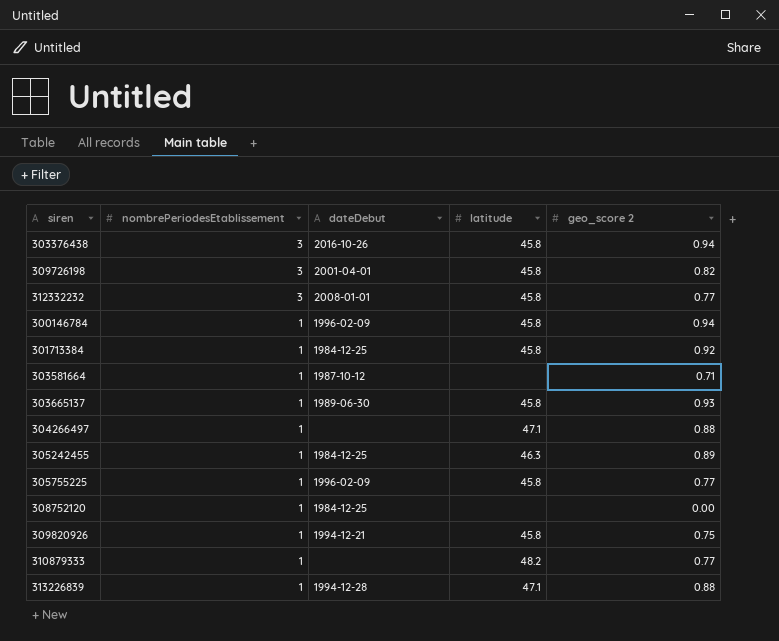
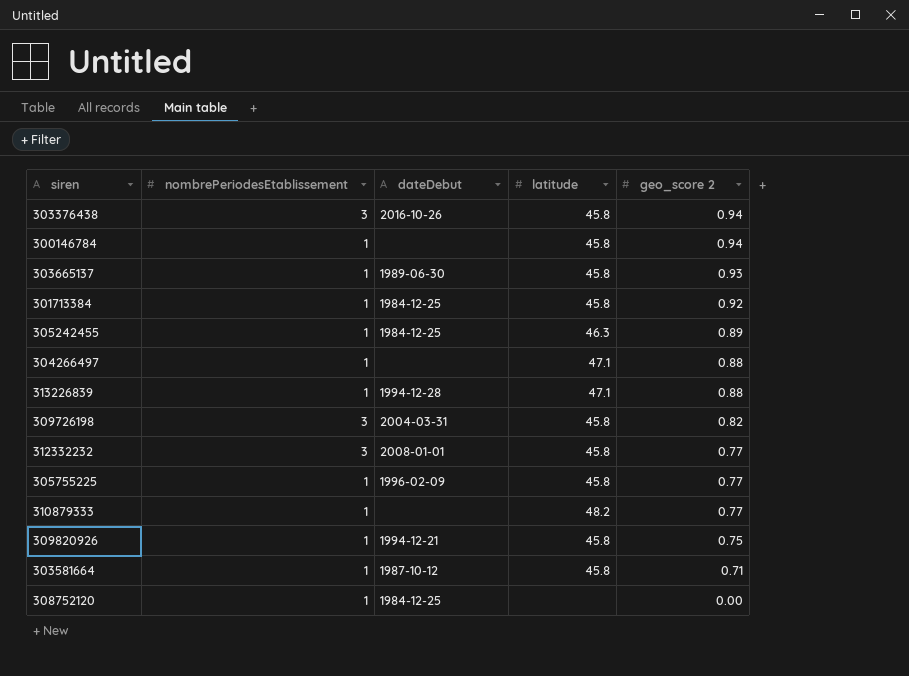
row order: nombrePeriodesEtablissement descending -> geo_score 2 descending
300146784 | dateDebut: 1996-02-09 -> none
309726198 | dateDebut: 2001-04-01 -> 2004-03-31
303581664 | latitude: none -> 45.8

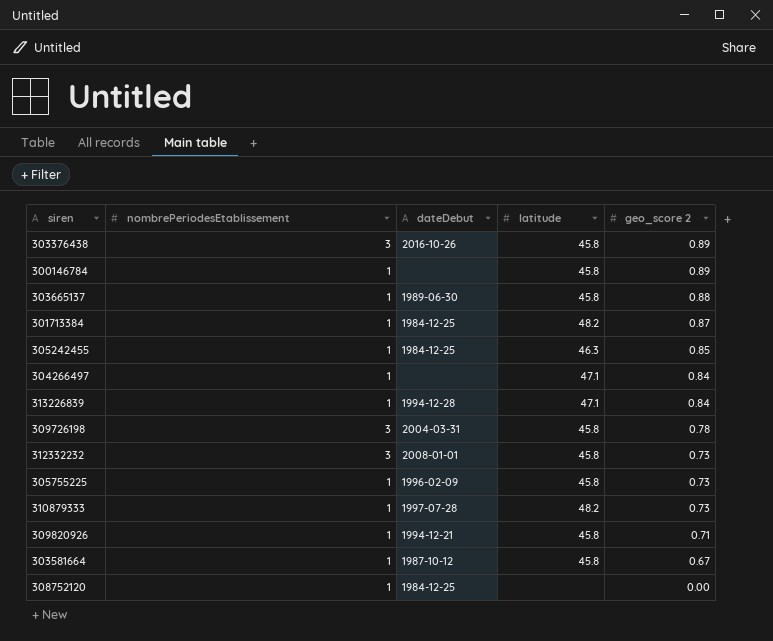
303376438 | geo_score 2: 0.94 -> 0.89
300146784 | geo_score 2: 0.94 -> 0.89
303665137 | geo_score 2: 0.93 -> 0.88
301713384 | latitude: 45.8 -> 48.2
301713384 | geo_score 2: 0.92 -> 0.87
305242455 | geo_score 2: 0.89 -> 0.85
304266497 | geo_score 2: 0.88 -> 0.84
313226839 | geo_score 2: 0.88 -> 0.84
309726198 | geo_score 2: 0.82 -> 0.78
312332232 | geo_score 2: 0.77 -> 0.73
305755225 | geo_score 2: 0.77 -> 0.73
310879333 | dateDebut: none -> 1997-07-28
310879333 | geo_score 2: 0.77 -> 0.73
309820926 | geo_score 2: 0.75 -> 0.71
303581664 | geo_score 2: 0.71 -> 0.67

